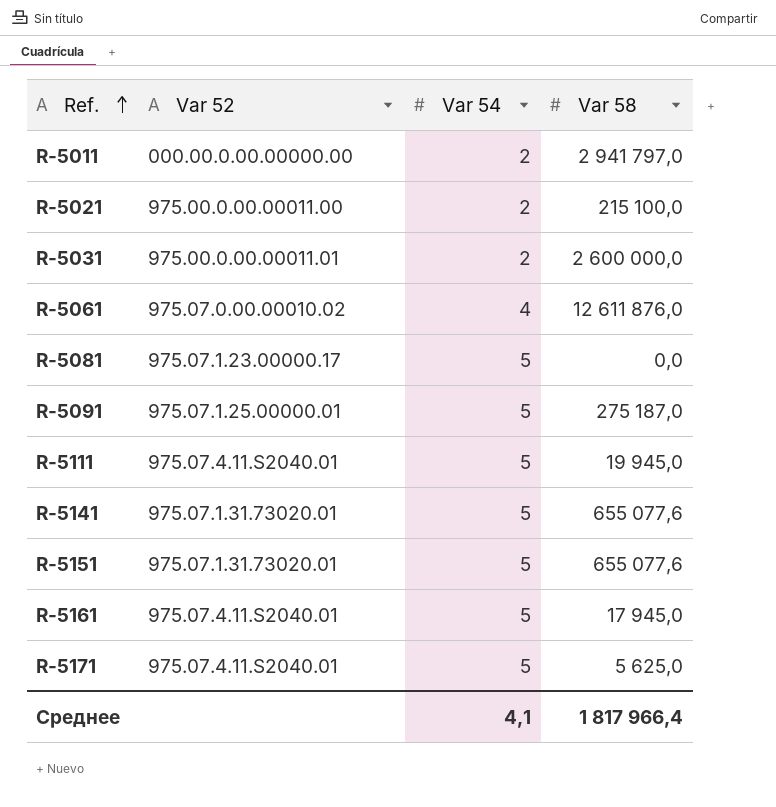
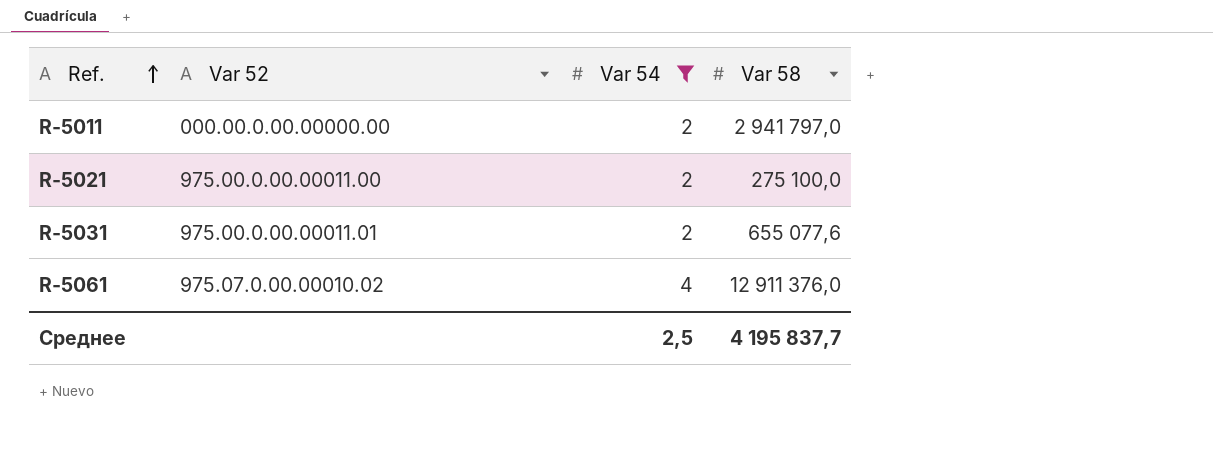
filter: none -> Var 54 != 5
R-5021 | Var 58: 215 100,0 -> 275 100,0
R-5031 | Var 58: 2 600 000,0 -> 655 077,6
R-5061 | Var 58: 12 611 876,0 -> 12 911 376,0
Среднее | Var 54: 4,1 -> 2,5
Среднее | Var 58: 1 817 966,4 -> 4 195 837,7

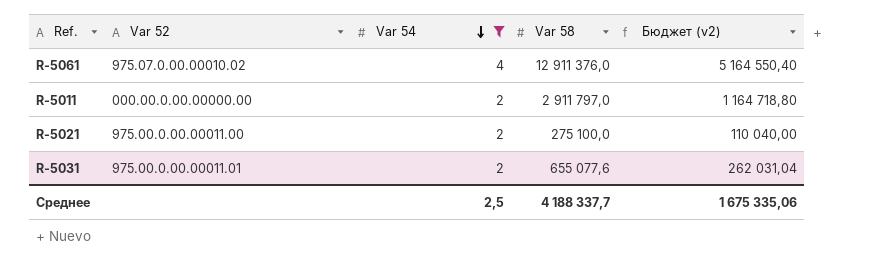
row order: Ref. ascending -> Var 54 descending
column Бюджет (v2) | formula: none -> [Var 58] * 0,4
R-5011 | Var 58: 2 941 797,0 -> 2 911 797,0
Среднее | Var 58: 4 195 837,7 -> 4 188 337,7

